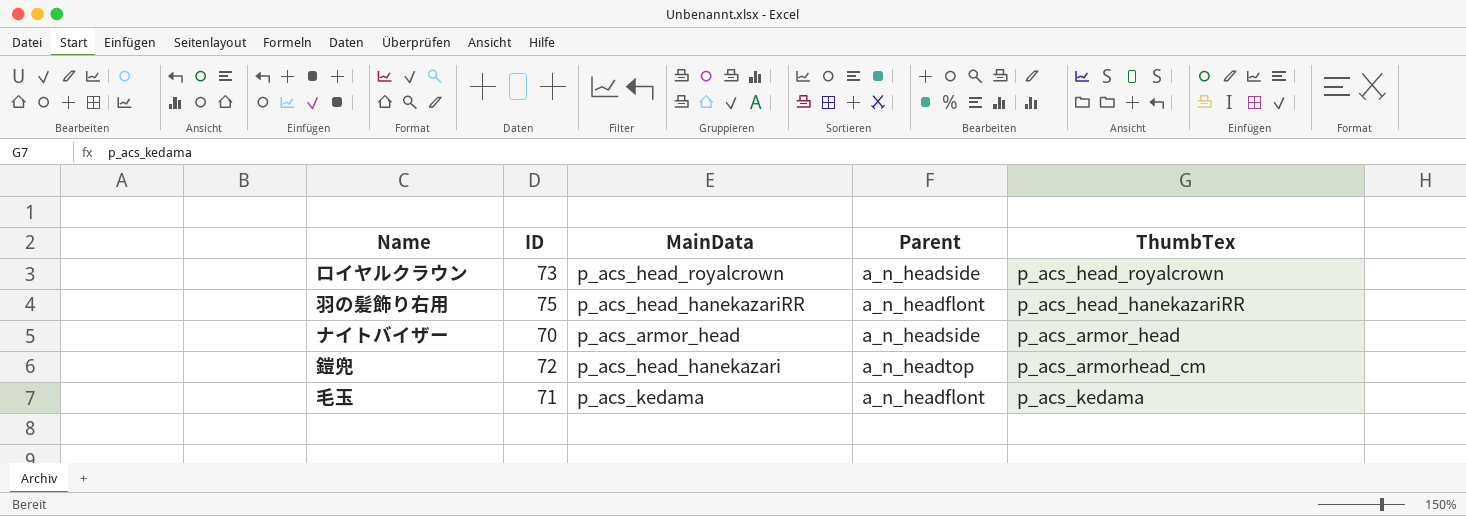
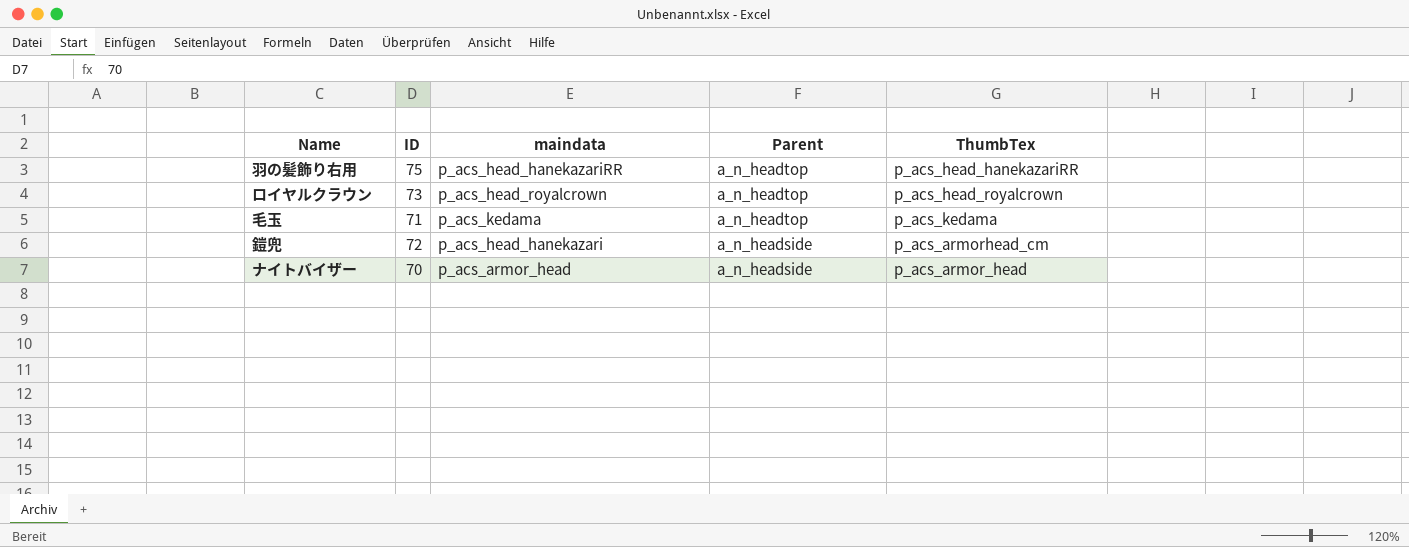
row order: none -> Parent descending
column name: MainData -> maindata
羽の髪飾り右用 | Parent: a_n_headflont -> a_n_headtop
ロイヤルクラウン | Parent: a_n_headside -> a_n_headtop
毛玉 | Parent: a_n_headflont -> a_n_headtop
鎧兜 | Parent: a_n_headtop -> a_n_headside

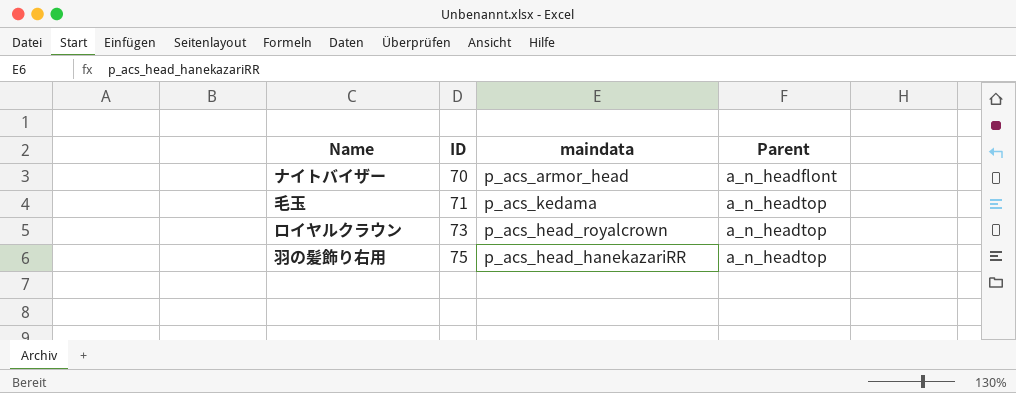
row order: Parent descending -> ID ascending
column ThumbTex | position: 5 -> none
row 鎧兜: 72 | p_acs_head_hanekazari | a_n_headside | p_acs_armorhead_cm -> none
ナイトバイザー | Parent: a_n_headside -> a_n_headflont

